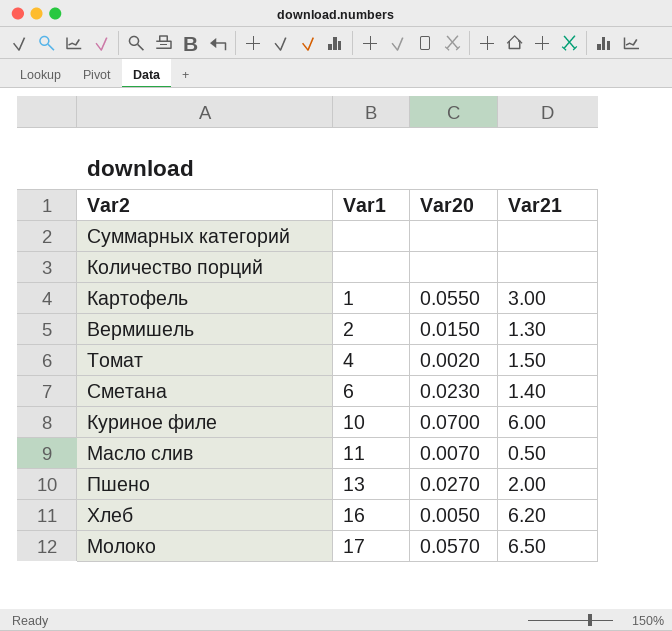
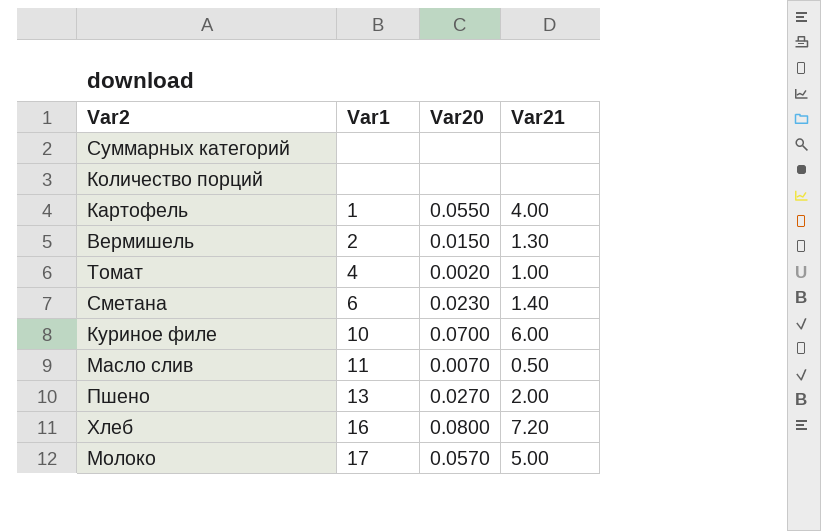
Картофель | Var21: 3.00 -> 4.00
Томат | Var21: 1.50 -> 1.00
Хлеб | Var20: 0.0050 -> 0.0800
Хлеб | Var21: 6.20 -> 7.20
Молоко | Var21: 6.50 -> 5.00

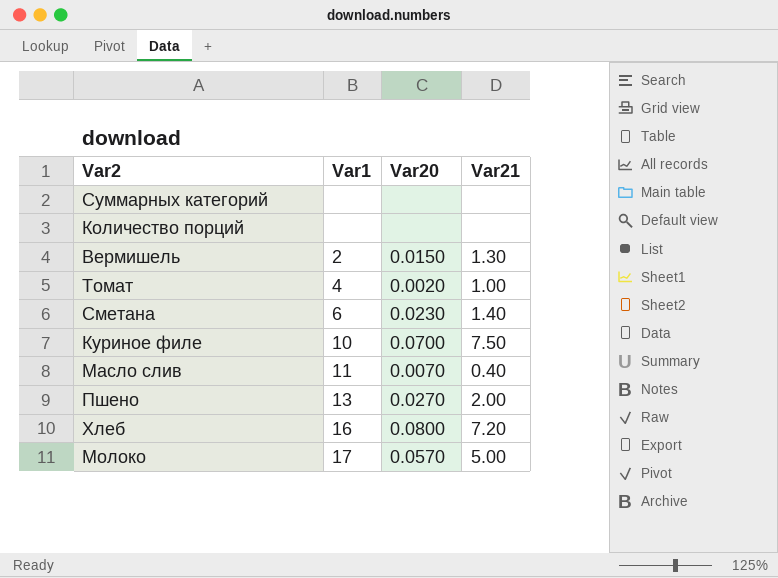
row Картофель: 1 | 0.0550 | 4.00 -> none
Куриное филе | Var21: 6.00 -> 7.50
Масло слив | Var21: 0.50 -> 0.40

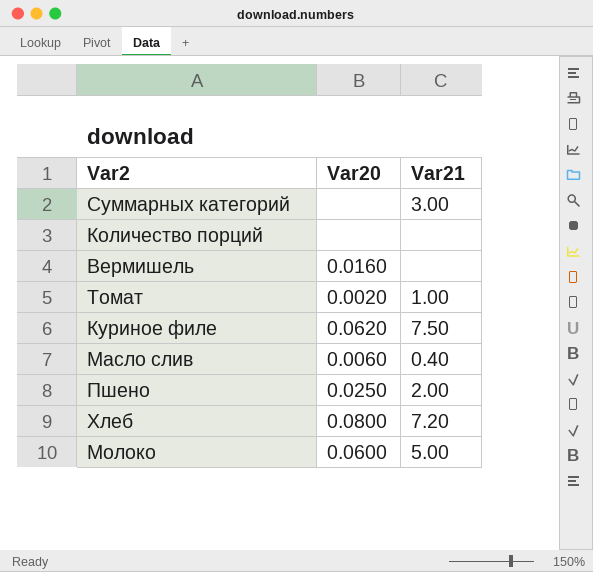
column Var1 | position: 2 -> none
row Сметана: 6 | 0.0230 | 1.40 -> none
Суммарных категорий | Var21: none -> 3.00
Вермишель | Var20: 0.0150 -> 0.0160
Вермишель | Var21: 1.30 -> none
Куриное филе | Var20: 0.0700 -> 0.0620
Масло слив | Var20: 0.0070 -> 0.0060
Пшено | Var20: 0.0270 -> 0.0250
Молоко | Var20: 0.0570 -> 0.0600

